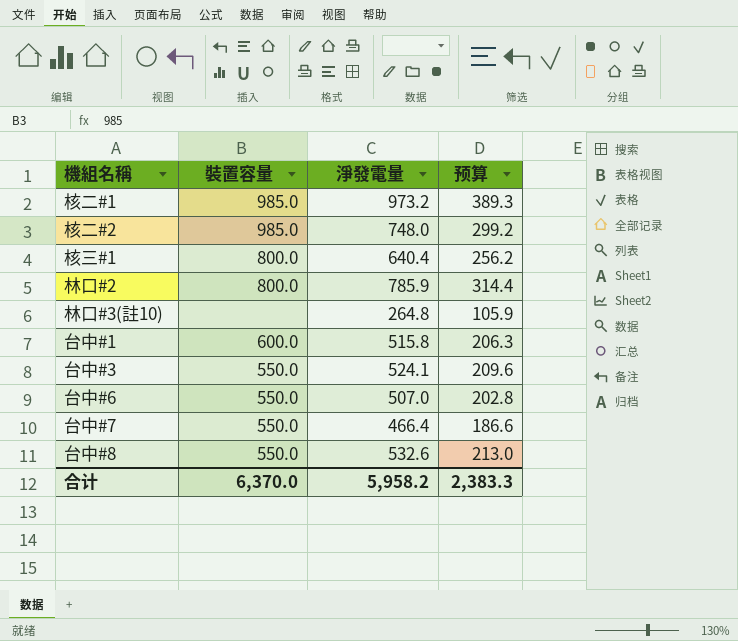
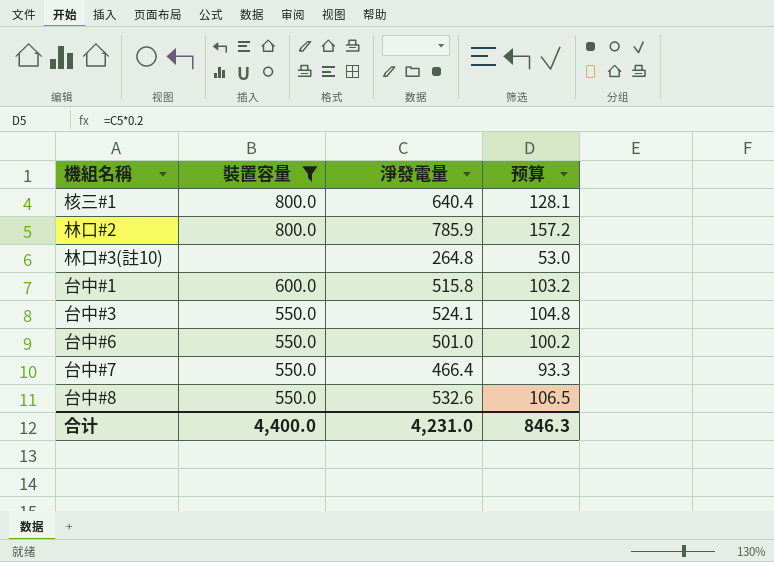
filter: none -> 裝置容量 != 985.0
column 预算 | formula: [淨發電量] * 0.4 -> [淨發電量] * 0.2
台中#6 | 淨發電量: 507.0 -> 501.0
合计 | 裝置容量: 6,370.0 -> 4,400.0
合计 | 淨發電量: 5,958.2 -> 4,231.0
合计 | 预算: 2,383.3 -> 846.3

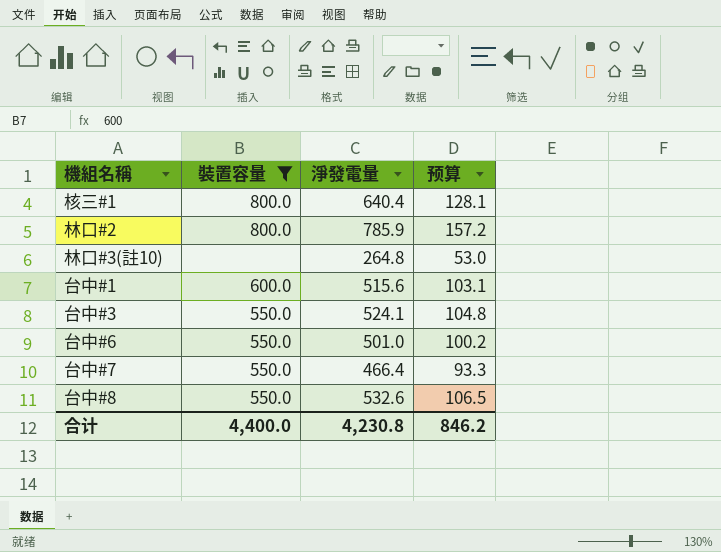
台中#1 | 淨發電量: 515.8 -> 515.6
台中#1 | 预算: 103.2 -> 103.1
合计 | 淨發電量: 4,231.0 -> 4,230.8
合计 | 预算: 846.3 -> 846.2

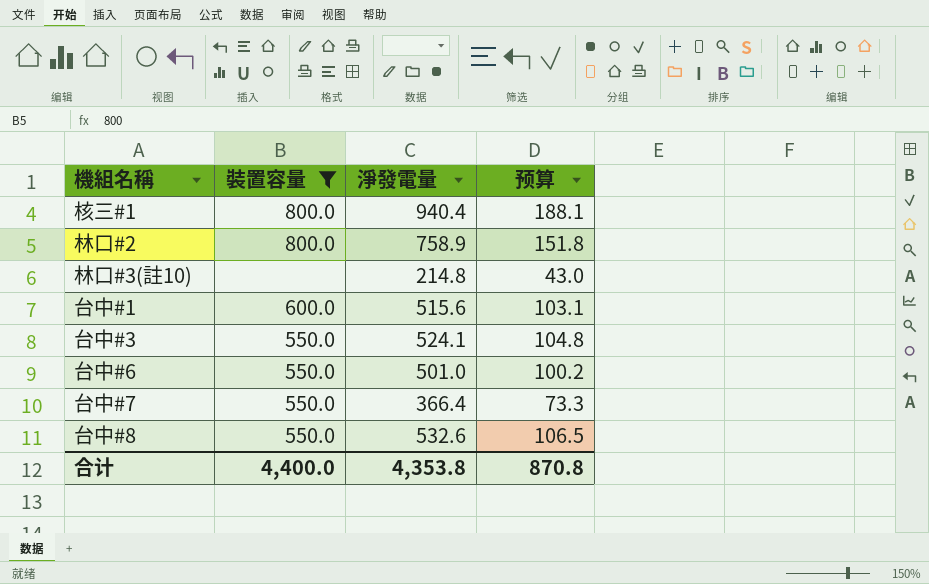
核三#1 | 淨發電量: 640.4 -> 940.4
核三#1 | 预算: 128.1 -> 188.1
林口#2 | 淨發電量: 785.9 -> 758.9
林口#2 | 预算: 157.2 -> 151.8
林口#3(註10) | 淨發電量: 264.8 -> 214.8
林口#3(註10) | 预算: 53.0 -> 43.0
台中#7 | 淨發電量: 466.4 -> 366.4
台中#7 | 预算: 93.3 -> 73.3
合计 | 淨發電量: 4,230.8 -> 4,353.8
合计 | 预算: 846.2 -> 870.8

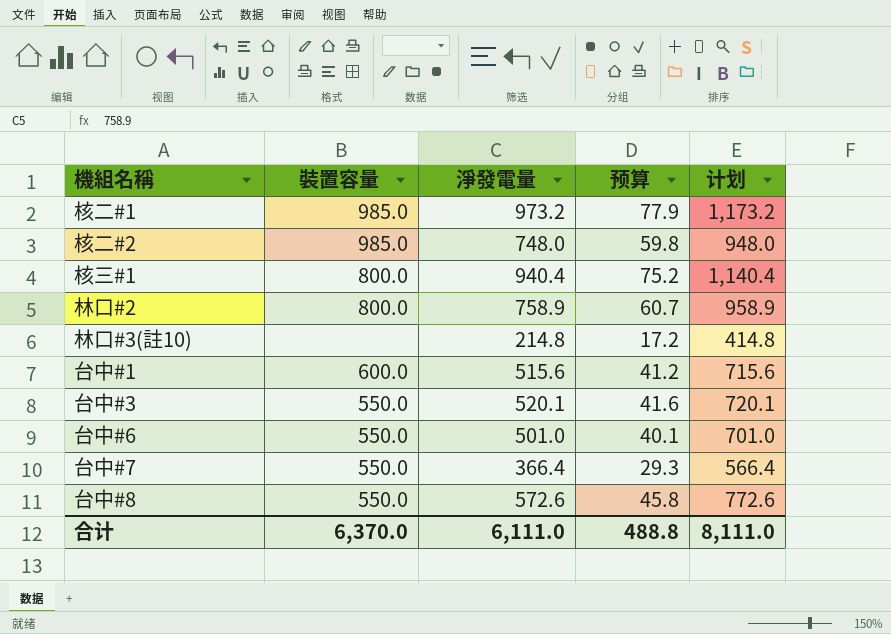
filter: 裝置容量 != 985.0 -> none
column 预算 | formula: [淨發電量] * 0.2 -> [淨發電量] * 0.08
column 计划 | formula: none -> [淨發電量] + 200
台中#3 | 淨發電量: 524.1 -> 520.1
台中#8 | 淨發電量: 532.6 -> 572.6
合计 | 裝置容量: 4,400.0 -> 6,370.0
合计 | 淨發電量: 4,353.8 -> 6,111.0
合计 | 预算: 870.8 -> 488.8

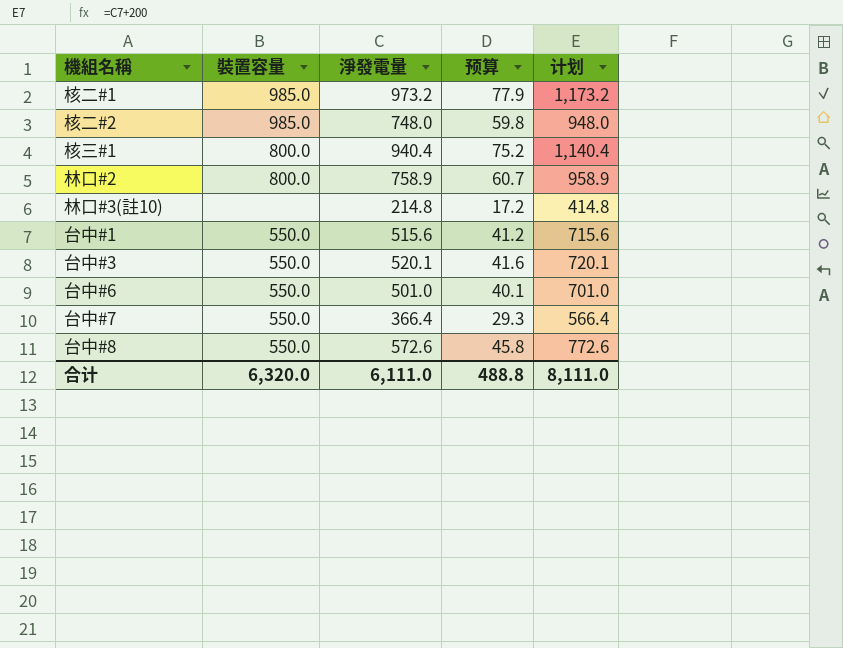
台中#1 | 裝置容量: 600.0 -> 550.0
合计 | 裝置容量: 6,370.0 -> 6,320.0

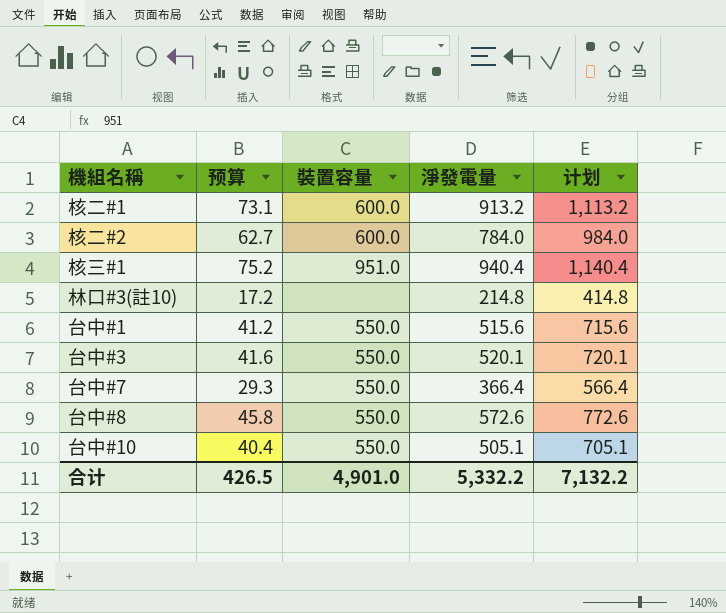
column 预算 | position: 4 -> 2
row 林口#2: 800.0 | 758.9 | 60.7 | 958.9 -> none
row 台中#6: 550.0 | 501.0 | 40.1 | 701.0 -> none
核二#1 | 预算: 77.9 -> 73.1
核二#1 | 裝置容量: 985.0 -> 600.0
核二#1 | 淨發電量: 973.2 -> 913.2
核二#1 | 计划: 1,173.2 -> 1,113.2
核二#2 | 预算: 59.8 -> 62.7
核二#2 | 裝置容量: 985.0 -> 600.0
核二#2 | 淨發電量: 748.0 -> 784.0
核二#2 | 计划: 948.0 -> 984.0
核三#1 | 裝置容量: 800.0 -> 951.0
row 台中#10: none -> 40.4 | 550.0 | 505.1 | 705.1
合计 | 预算: 488.8 -> 426.5
合计 | 裝置容量: 6,320.0 -> 4,901.0
合计 | 淨發電量: 6,111.0 -> 5,332.2
合计 | 计划: 8,111.0 -> 7,132.2

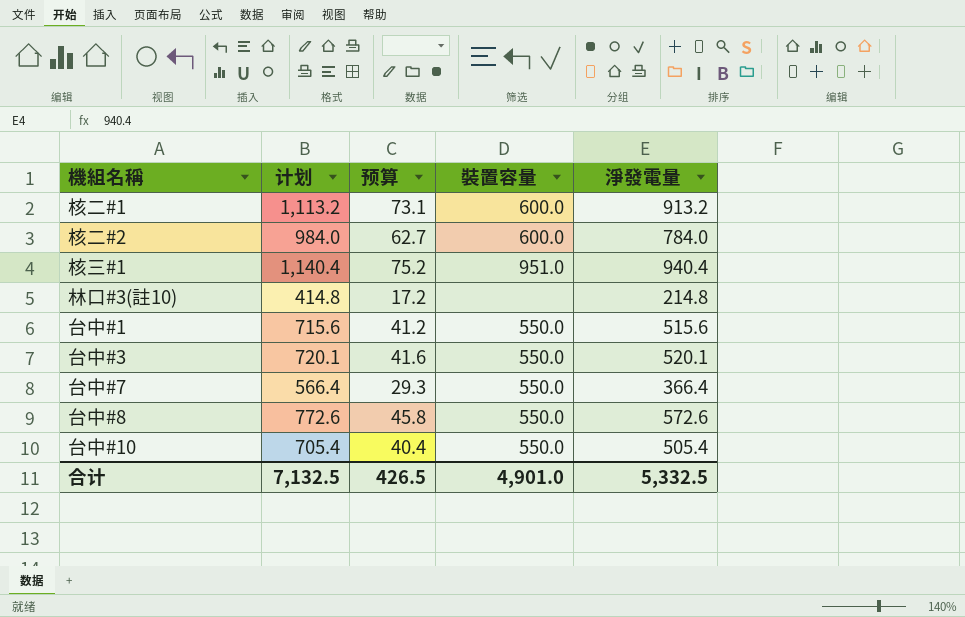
column 计划 | position: 5 -> 2
台中#10 | 计划: 705.1 -> 705.4
台中#10 | 淨發電量: 505.1 -> 505.4
合计 | 计划: 7,132.2 -> 7,132.5
合计 | 淨發電量: 5,332.2 -> 5,332.5

